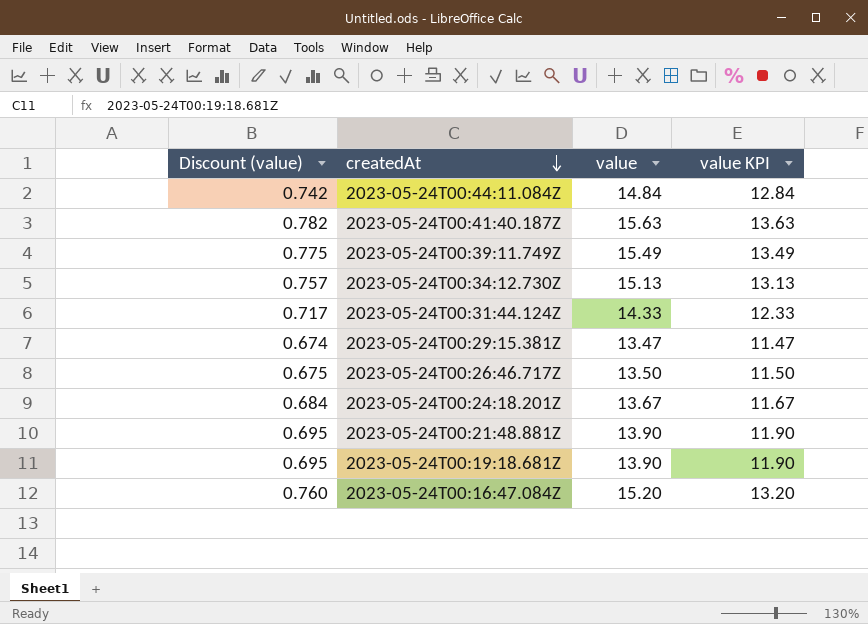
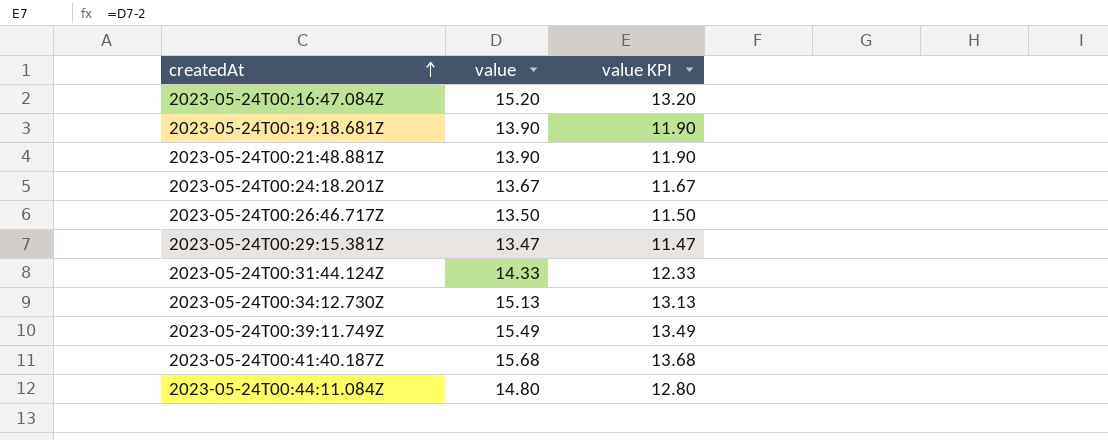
row order: createdAt descending -> createdAt ascending
column Discount (value) | formula: [value] * 0.05 -> none
2023-05-24T00:41:40.187Z | value: 15.63 -> 15.68
2023-05-24T00:41:40.187Z | value KPI: 13.63 -> 13.68
2023-05-24T00:44:11.084Z | value: 14.84 -> 14.80
2023-05-24T00:44:11.084Z | value KPI: 12.84 -> 12.80

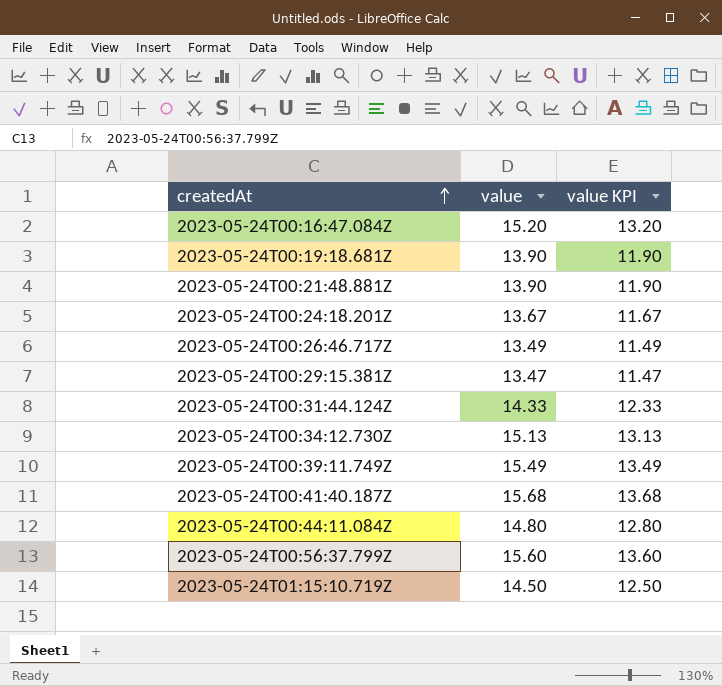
2023-05-24T00:26:46.717Z | value: 13.50 -> 13.49
2023-05-24T00:26:46.717Z | value KPI: 11.50 -> 11.49
row 2023-05-24T00:56:37.799Z: none -> 15.60 | 13.60
row 2023-05-24T01:15:10.719Z: none -> 14.50 | 12.50

